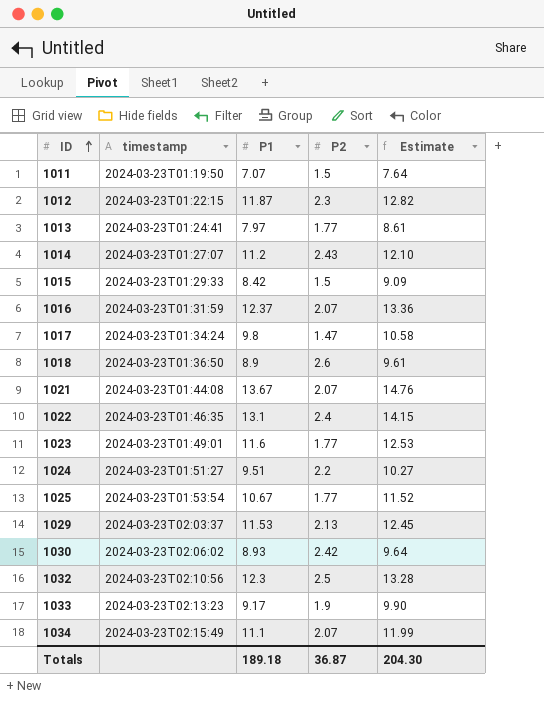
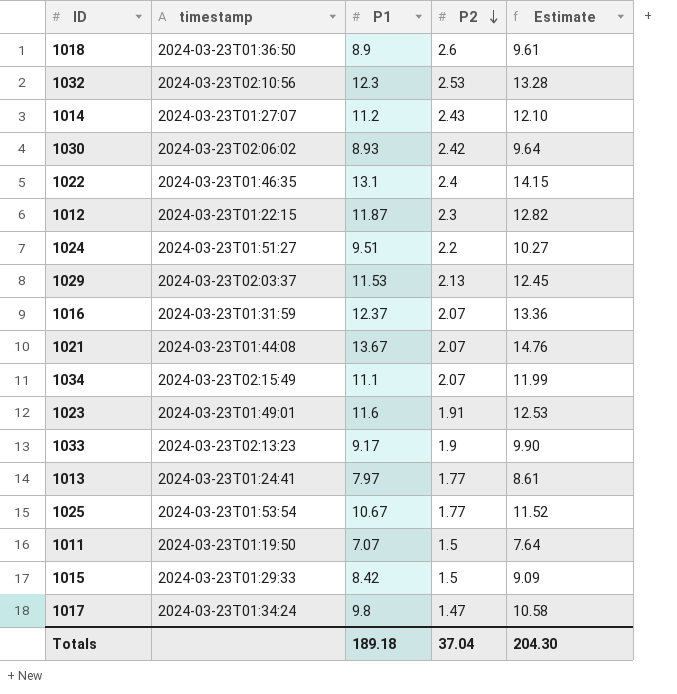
row order: ID ascending -> P2 descending
1032 | P2: 2.5 -> 2.53
1023 | P2: 1.77 -> 1.91
Totals | P2: 36.87 -> 37.04

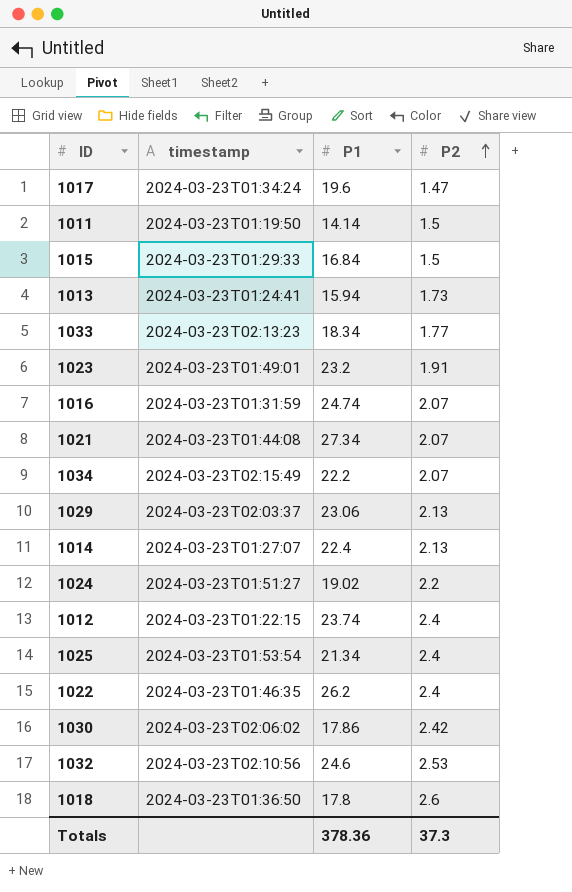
row order: P2 descending -> P2 ascending
column Estimate | formula: [P1] * 1.08 -> none
1017 | P1: 9.8 -> 19.6
1011 | P1: 7.07 -> 14.14
1015 | P1: 8.42 -> 16.84
1013 | P1: 7.97 -> 15.94
1013 | P2: 1.77 -> 1.73
1033 | P1: 9.17 -> 18.34
1033 | P2: 1.9 -> 1.77
1023 | P1: 11.6 -> 23.2
1016 | P1: 12.37 -> 24.74
1021 | P1: 13.67 -> 27.34
1034 | P1: 11.1 -> 22.2
1029 | P1: 11.53 -> 23.06
1014 | P1: 11.2 -> 22.4
1014 | P2: 2.43 -> 2.13
1024 | P1: 9.51 -> 19.02
1012 | P1: 11.87 -> 23.74
1012 | P2: 2.3 -> 2.4
1025 | P1: 10.67 -> 21.34
1025 | P2: 1.77 -> 2.4
1022 | P1: 13.1 -> 26.2
1030 | P1: 8.93 -> 17.86
1032 | P1: 12.3 -> 24.6
1018 | P1: 8.9 -> 17.8
Totals | P1: 189.18 -> 378.36
Totals | P2: 37.04 -> 37.3

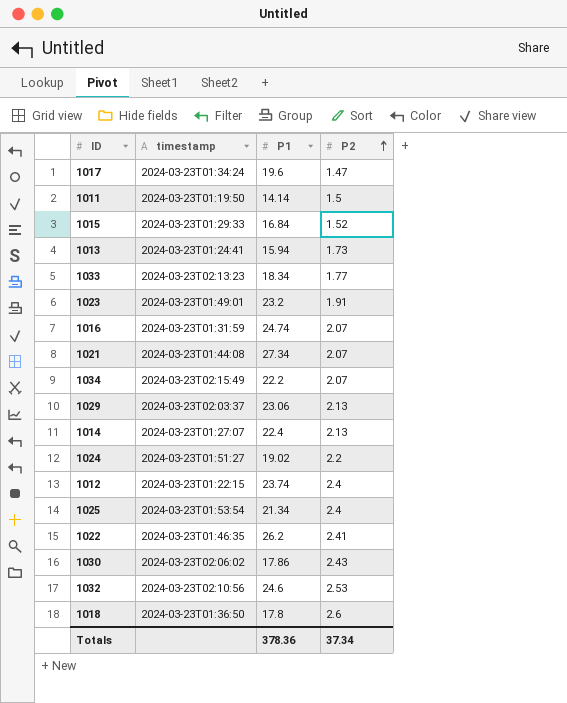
1015 | P2: 1.5 -> 1.52
1022 | P2: 2.4 -> 2.41
1030 | P2: 2.42 -> 2.43
Totals | P2: 37.3 -> 37.34

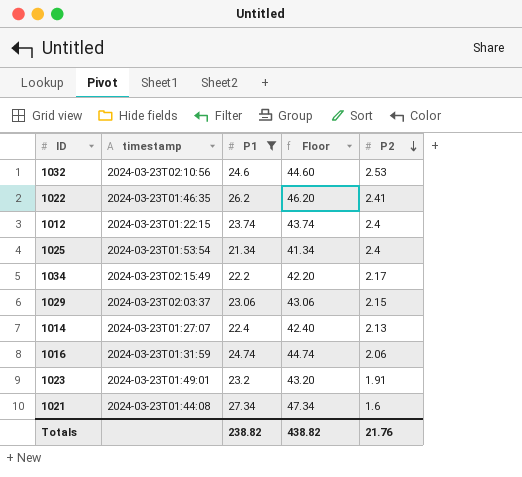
filter: none -> P1 >= 21.34
row order: P2 ascending -> P2 descending
column Floor | formula: none -> [P1] + 20
1034 | P2: 2.07 -> 2.17
1029 | P2: 2.13 -> 2.15
1016 | P2: 2.07 -> 2.06
1021 | P2: 2.07 -> 1.6
Totals | P1: 378.36 -> 238.82
Totals | P2: 37.34 -> 21.76

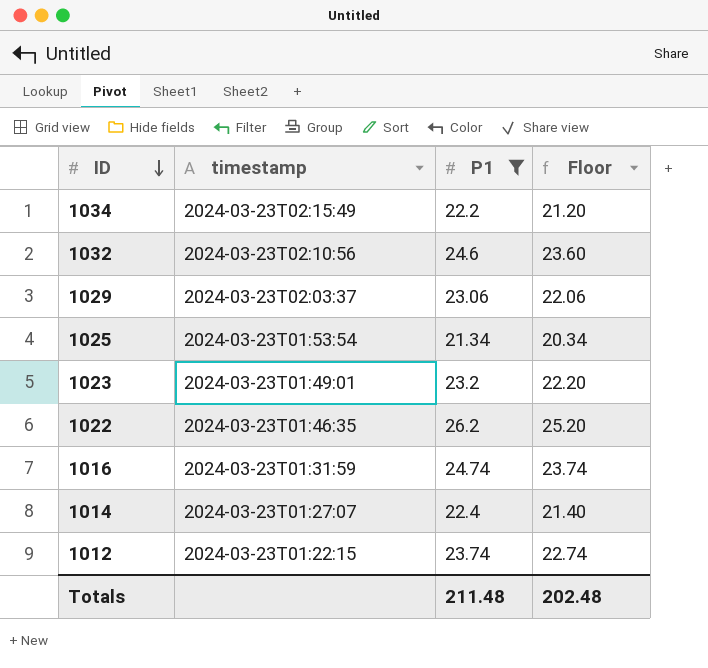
row order: P2 descending -> ID descending
column P2 | position: 5 -> none
column Floor | formula: [P1] + 20 -> [P1] - 1
row 1021: 2024-03-23T01:44:08 | 27.34 | 47.34 | 1.6 -> none
Totals | P1: 238.82 -> 211.48
Totals | Floor: 438.82 -> 202.48

